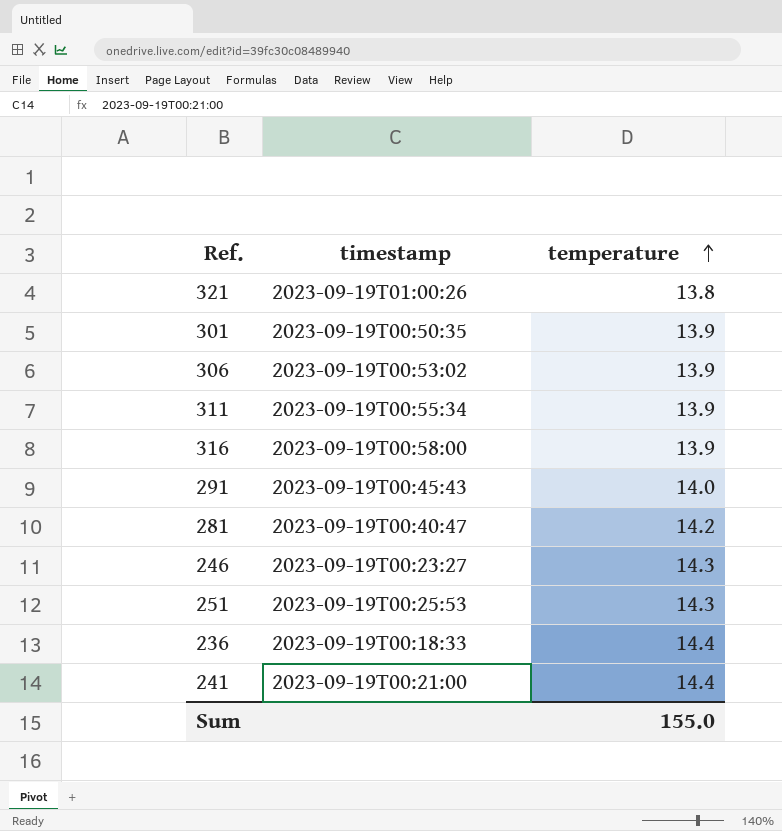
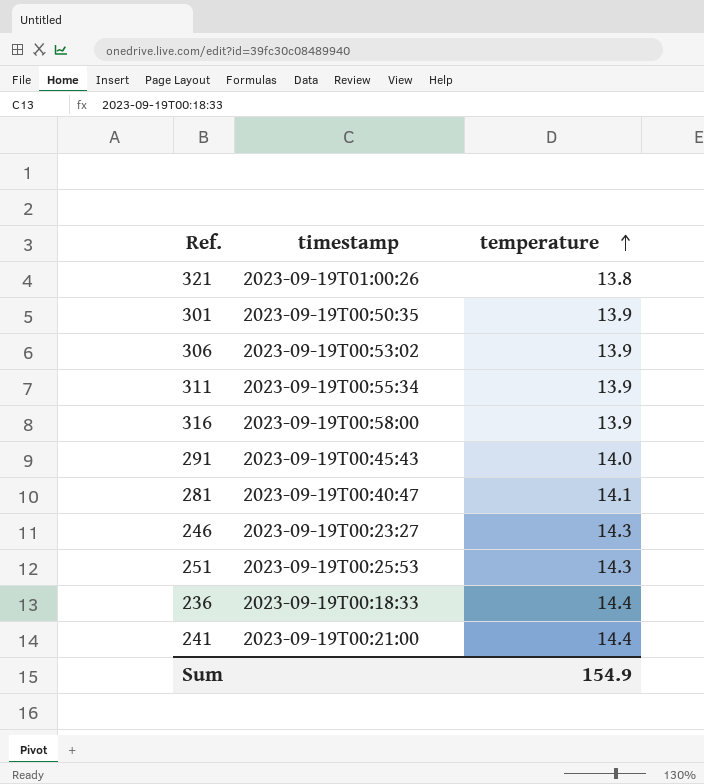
281 | temperature: 14.2 -> 14.1
Sum | temperature: 155.0 -> 154.9

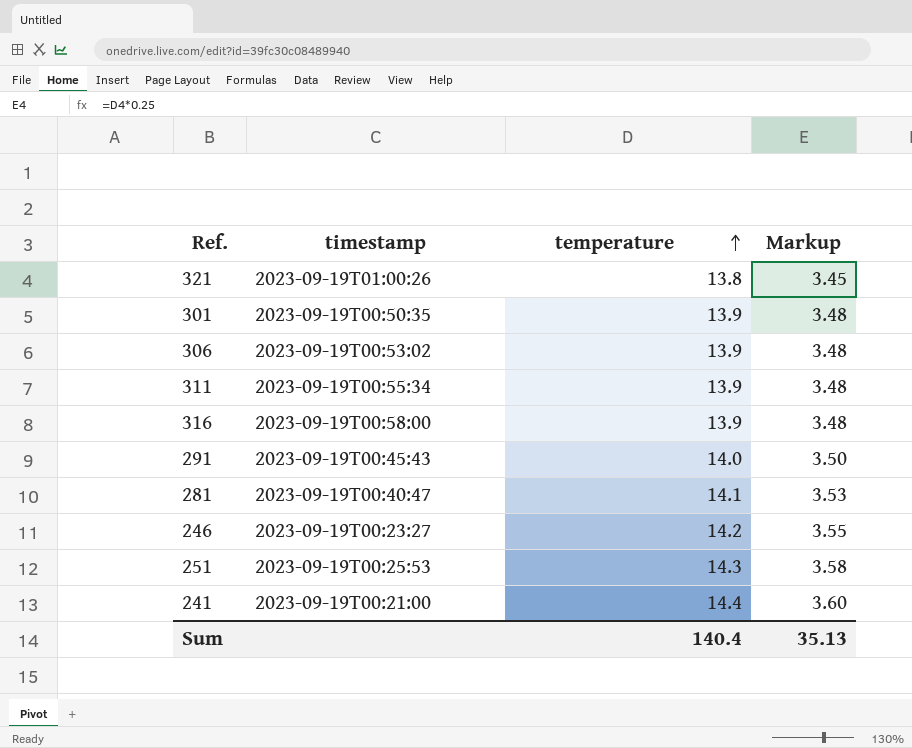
column Markup | formula: none -> [temperature] * 0.25
row 236: 2023-09-19T00:18:33 | 14.4 -> none
246 | temperature: 14.3 -> 14.2
Sum | temperature: 154.9 -> 140.4

